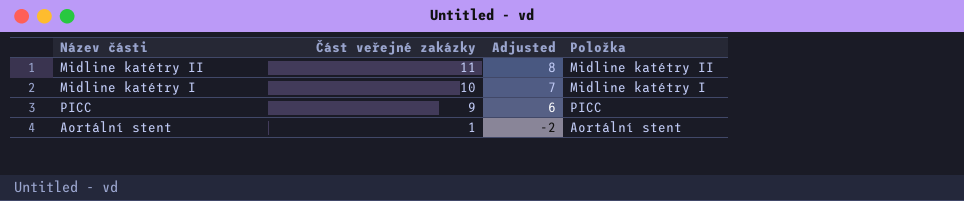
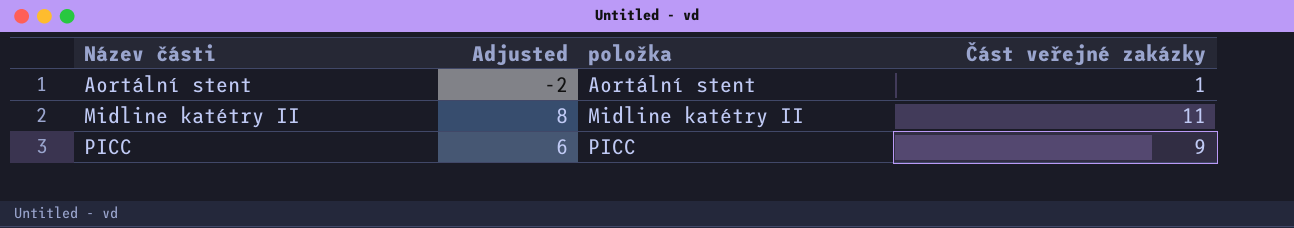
row order: Část veřejné zakázky descending -> Název části ascending
column name: Položka -> položka
column Část veřejné zakázky | position: 2 -> 4
row Midline katétry I: 10 | 7 | Midline katétry I -> none

